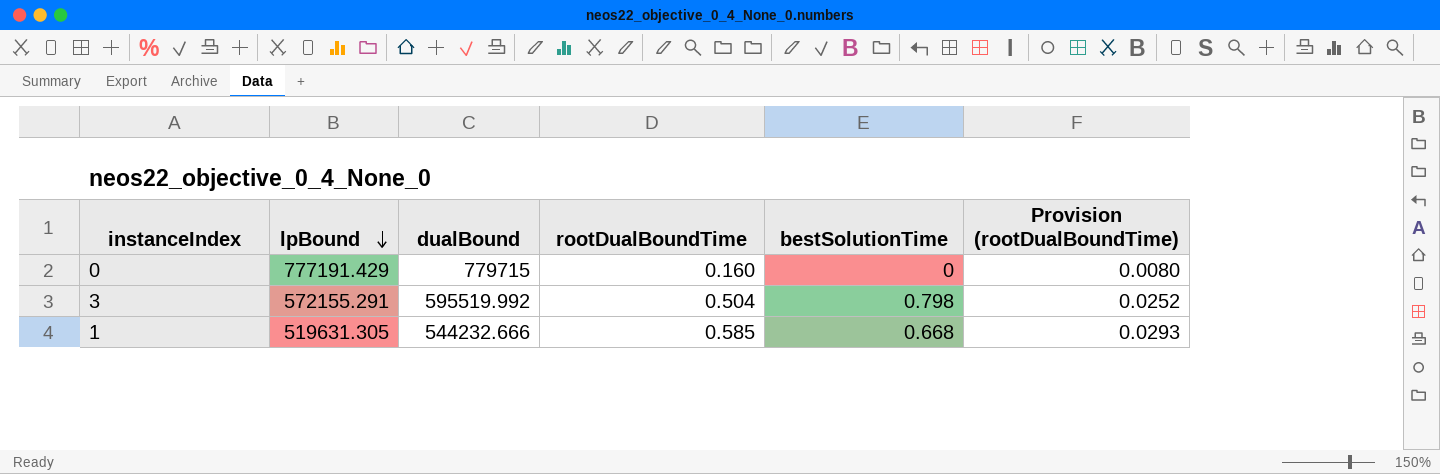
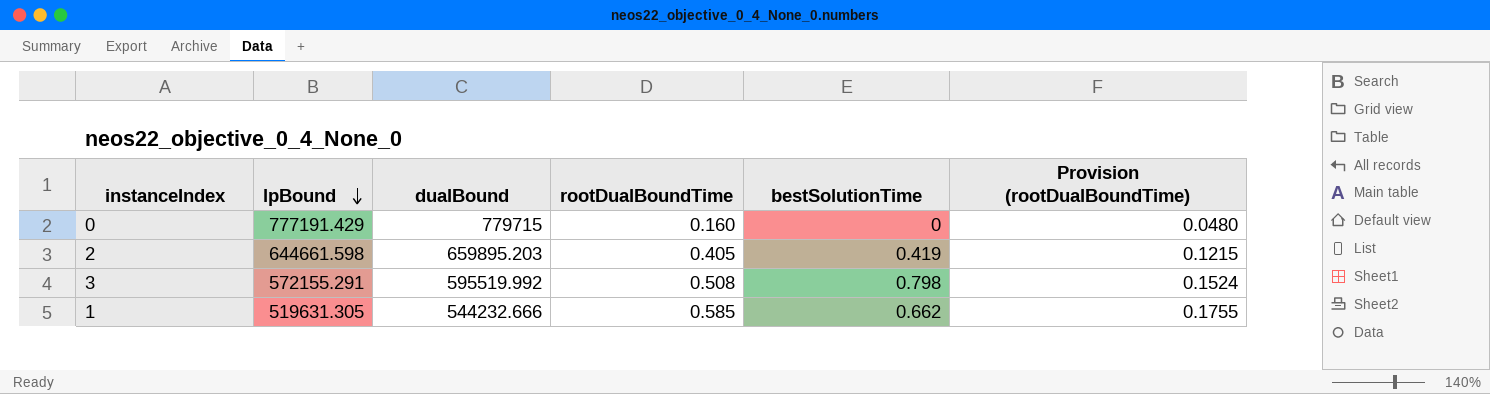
column Provision (rootDualBoundTime) | formula: [rootDualBoundTime] * 0.05 -> [rootDualBoundTime] * 0.3
row 2: none -> 644661.598 | 659895.203 | 0.405 | 0.419 | 0.1215
3 | rootDualBoundTime: 0.504 -> 0.508
1 | bestSolutionTime: 0.668 -> 0.662

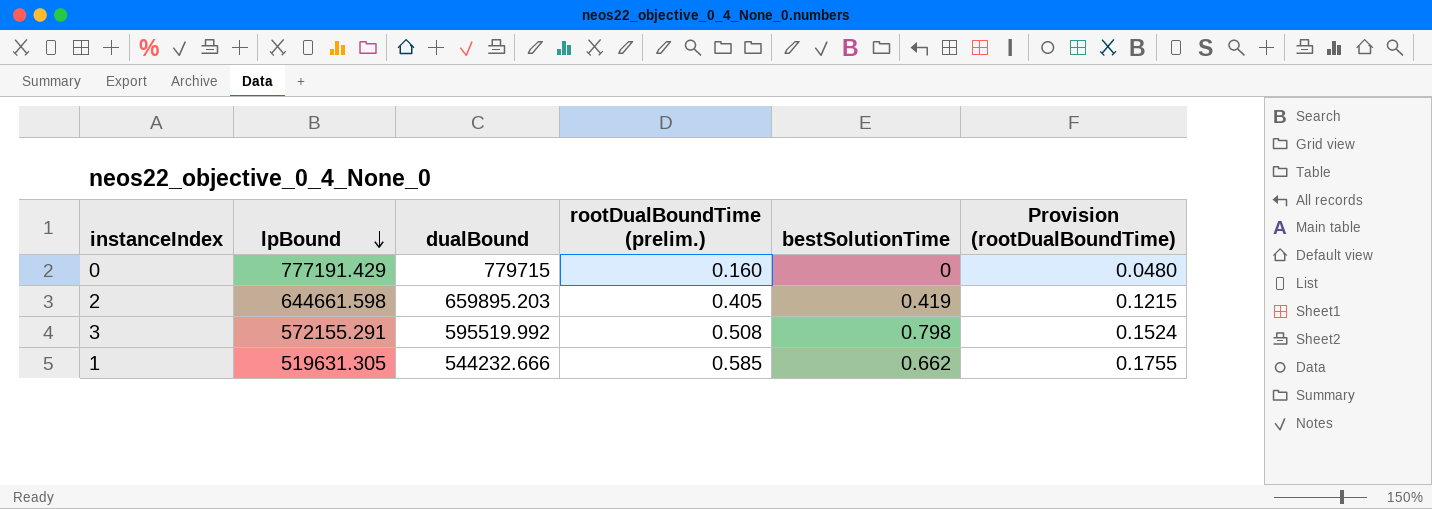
column name: rootDualBoundTime -> rootDualBoundTime (prelim.)

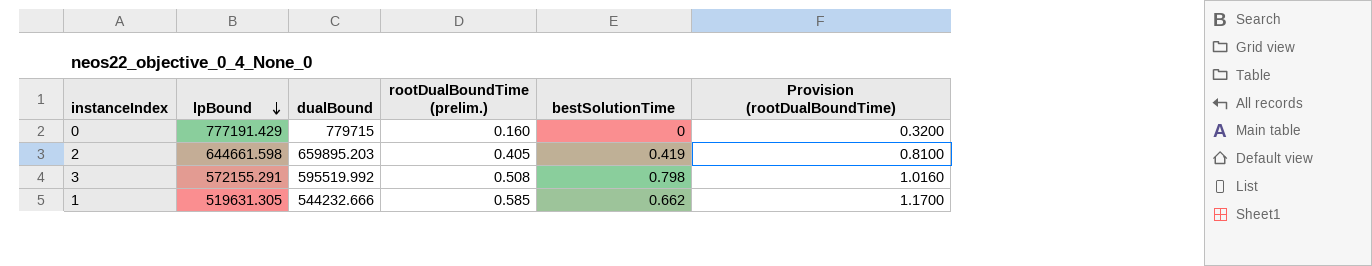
column Provision (rootDualBoundTime) | formula: [rootDualBoundTime (prelim.)] * 0.3 -> [rootDualBoundTime (prelim.)] * 2

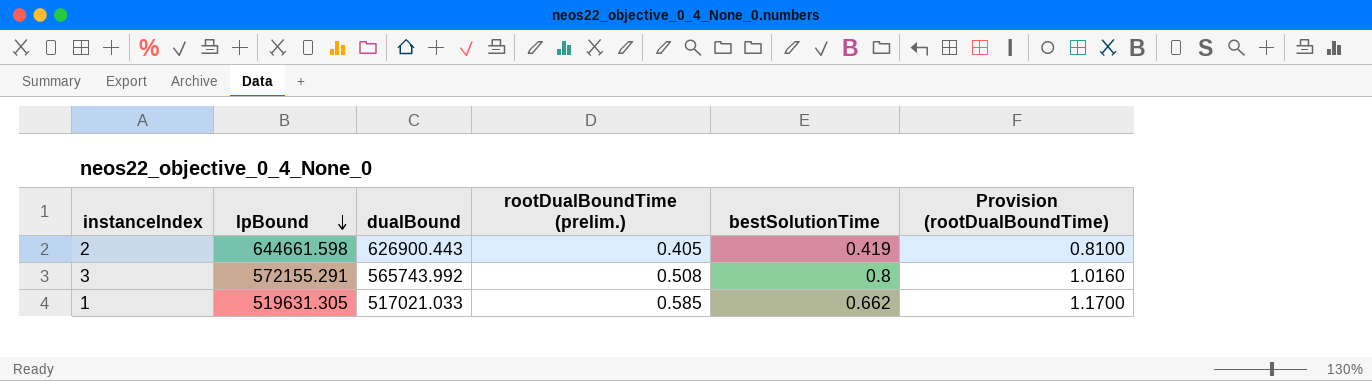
row 0: 777191.429 | 779715 | 0.160 | 0 | 0.3200 -> none
2 | dualBound: 659895.203 -> 626900.443
3 | dualBound: 595519.992 -> 565743.992
3 | bestSolutionTime: 0.798 -> 0.8
1 | dualBound: 544232.666 -> 517021.033

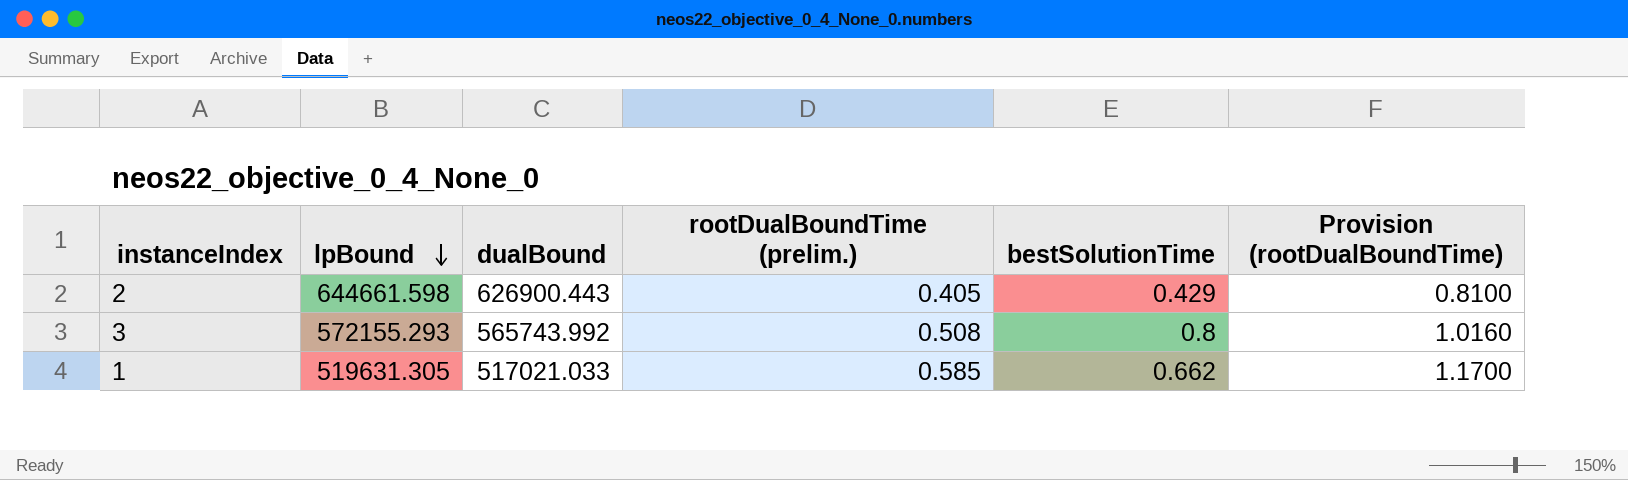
2 | bestSolutionTime: 0.419 -> 0.429
3 | lpBound: 572155.291 -> 572155.293

